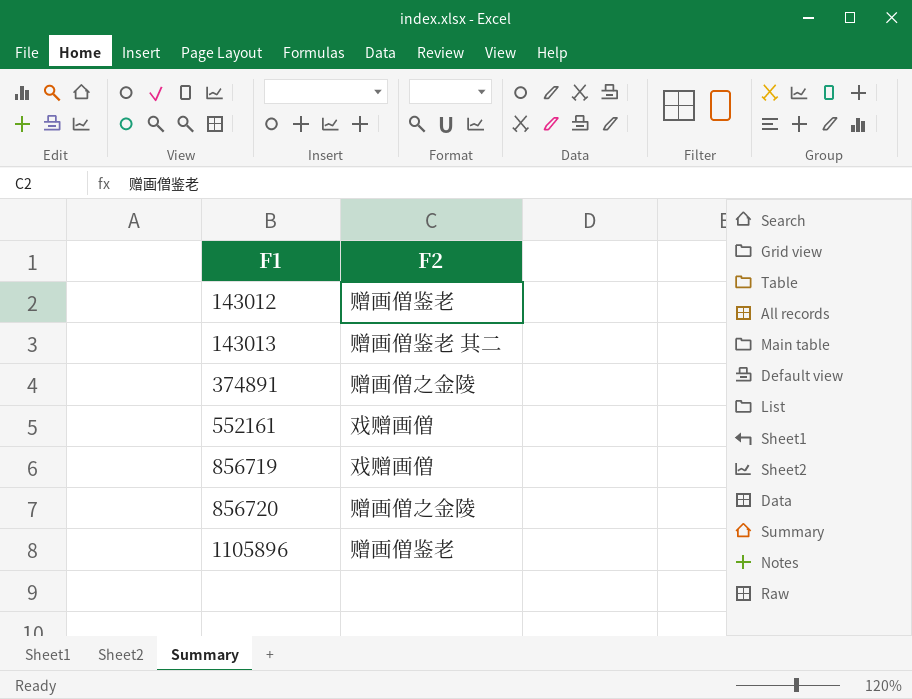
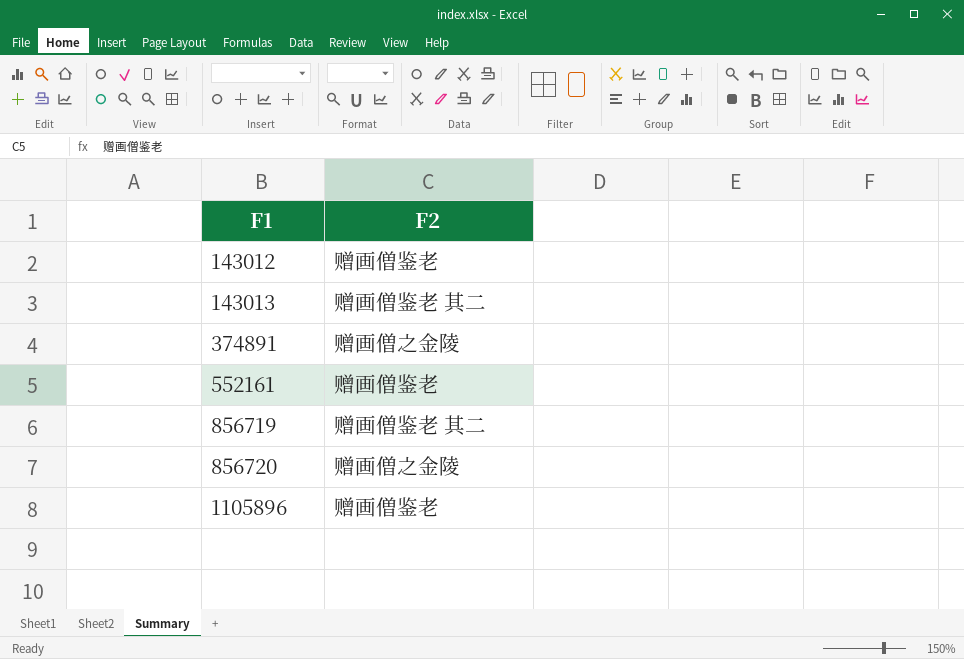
552161 | F2: 戏赠画僧 -> 赠画僧鉴老
856719 | F2: 戏赠画僧 -> 赠画僧鉴老 其二

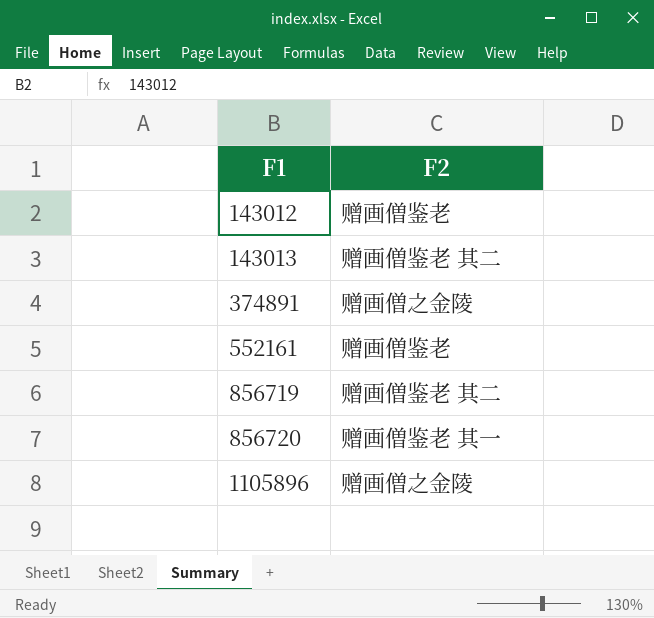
856720 | F2: 赠画僧之金陵 -> 赠画僧鉴老 其一
1105896 | F2: 赠画僧鉴老 -> 赠画僧之金陵

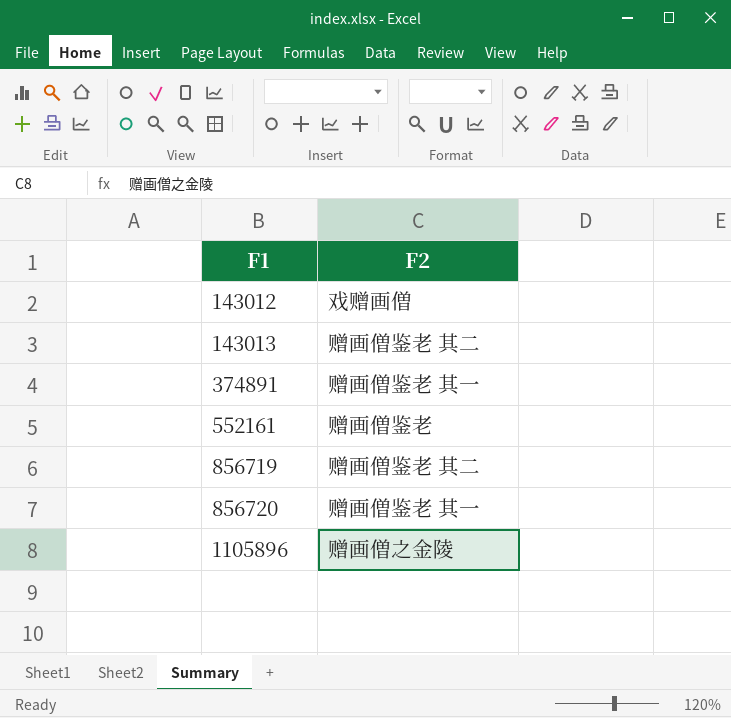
143012 | F2: 赠画僧鉴老 -> 戏赠画僧
374891 | F2: 赠画僧之金陵 -> 赠画僧鉴老 其一

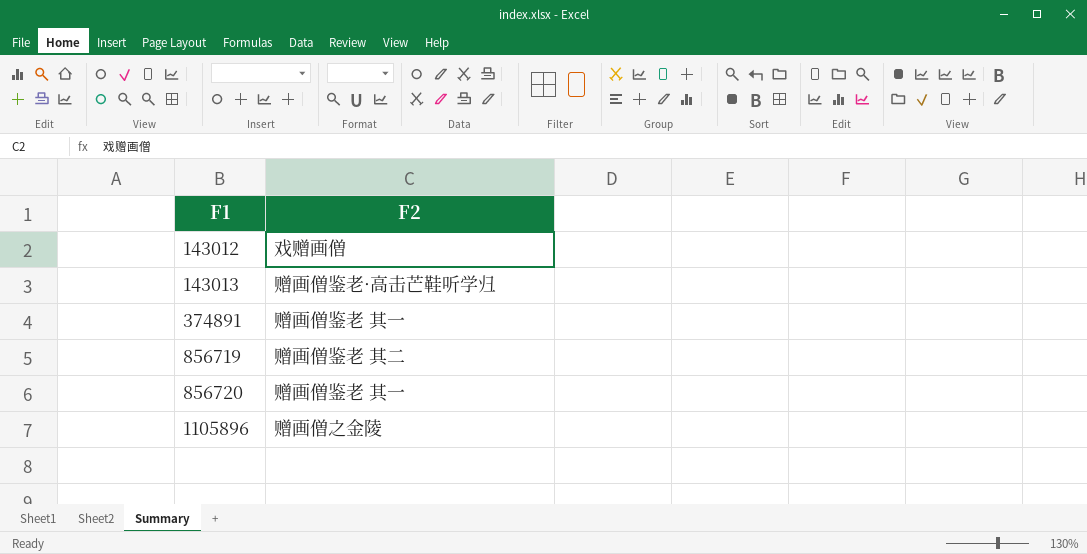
row 552161: 赠画僧鉴老 -> none
143013 | F2: 赠画僧鉴老 其二 -> 赠画僧鉴老·高击芒鞋听学归

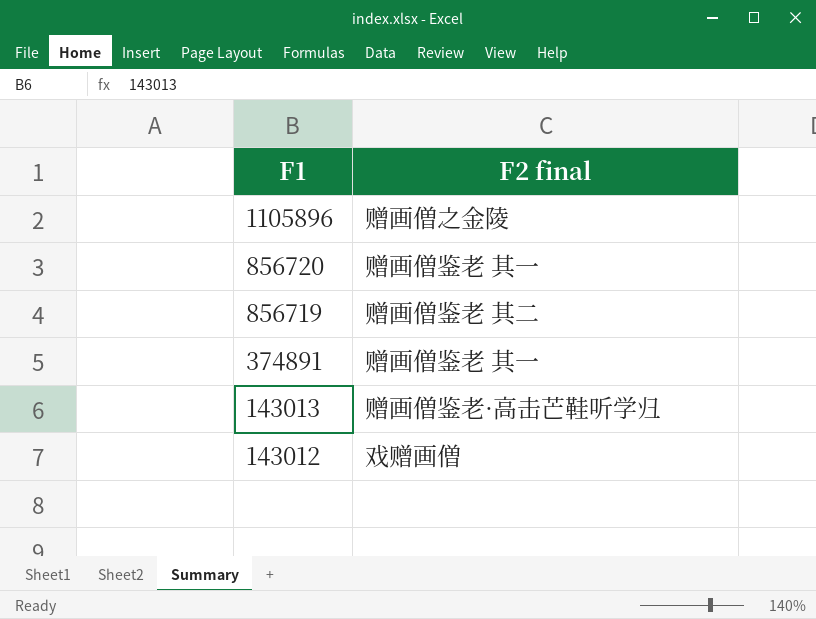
row order: F1 ascending -> F1 descending
column name: F2 -> F2 final

